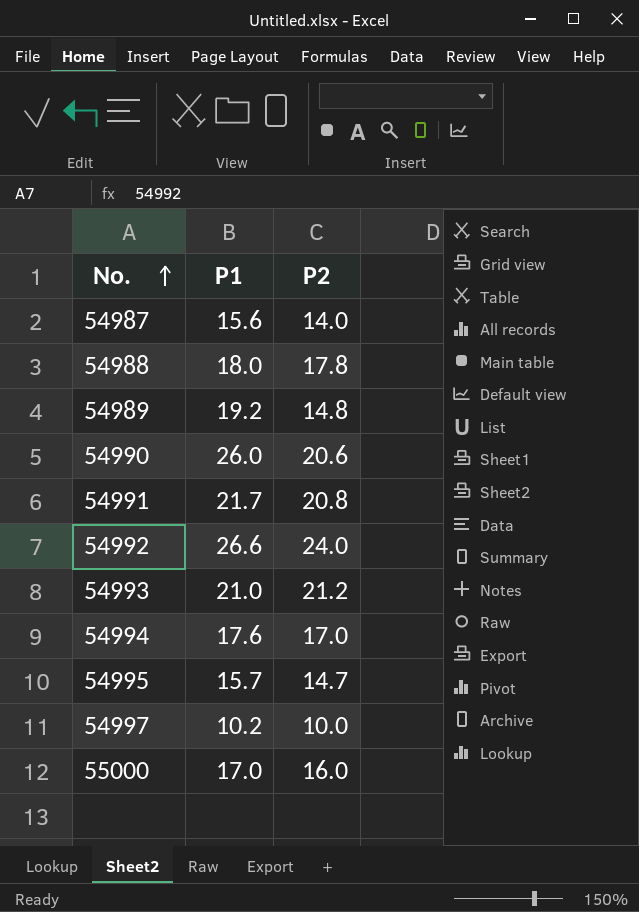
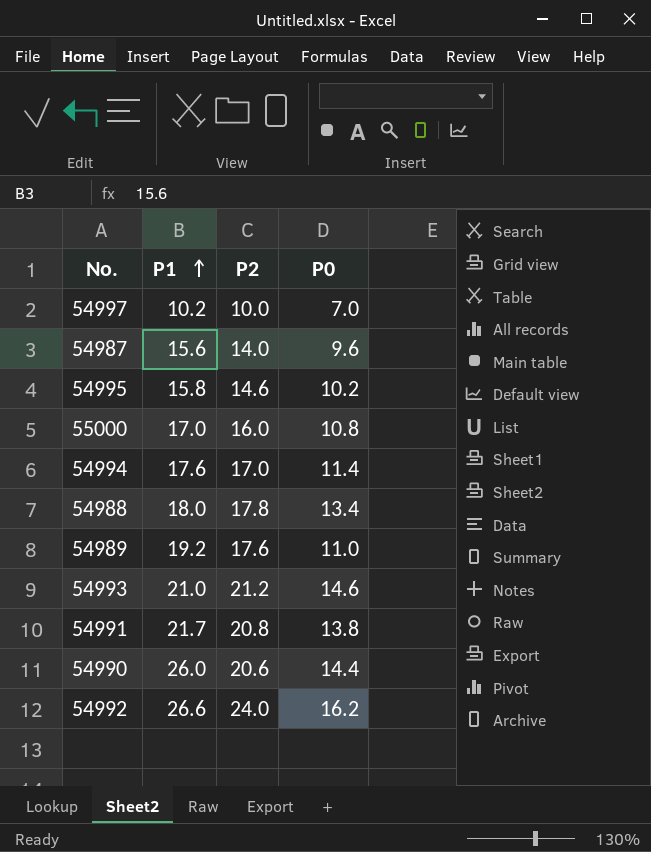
row order: No. ascending -> P1 ascending
column P0 | position: none -> 4
54995 | P1: 15.7 -> 15.8
54995 | P2: 14.7 -> 14.6
54989 | P2: 14.8 -> 17.6

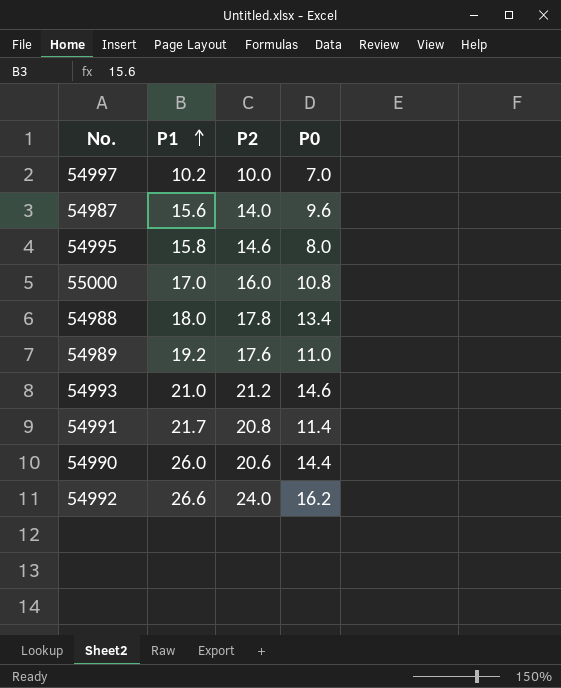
row 54994: 17.6 | 17.0 | 11.4 -> none
54995 | P0: 10.2 -> 8.0
54991 | P0: 13.8 -> 11.4

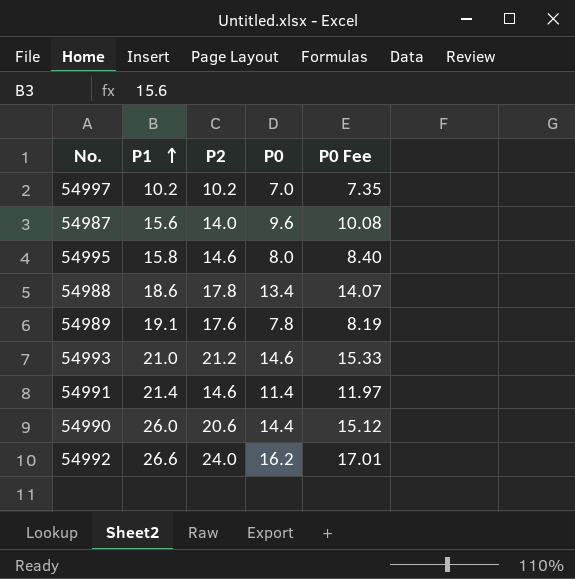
column P0 Fee | formula: none -> [P0] * 1.05
row 55000: 17.0 | 16.0 | 10.8 -> none
54997 | P2: 10.0 -> 10.2
54988 | P1: 18.0 -> 18.6
54989 | P1: 19.2 -> 19.1
54989 | P0: 11.0 -> 7.8
54991 | P1: 21.7 -> 21.4
54991 | P2: 20.8 -> 14.6

